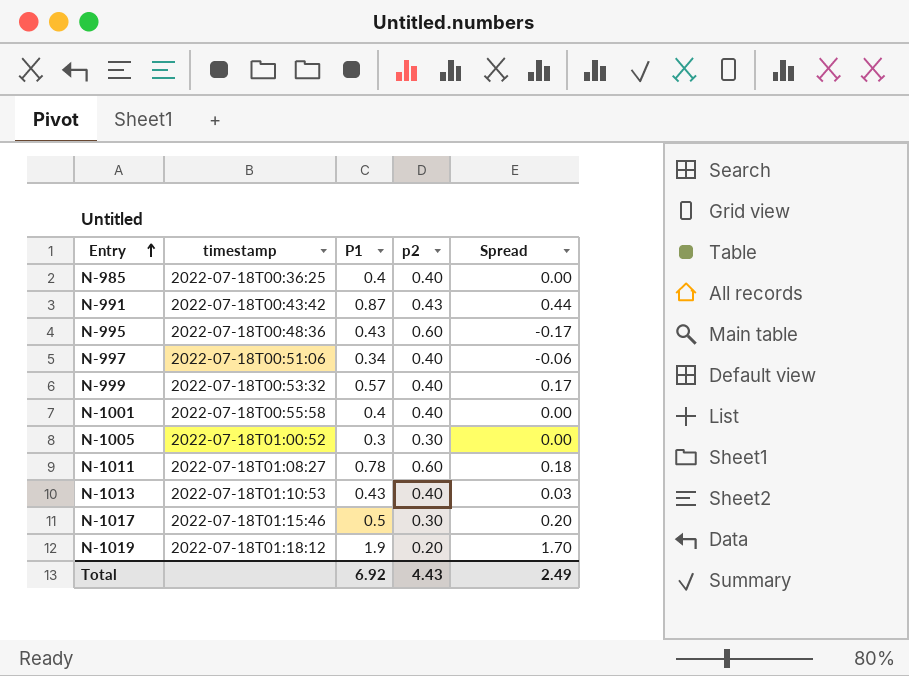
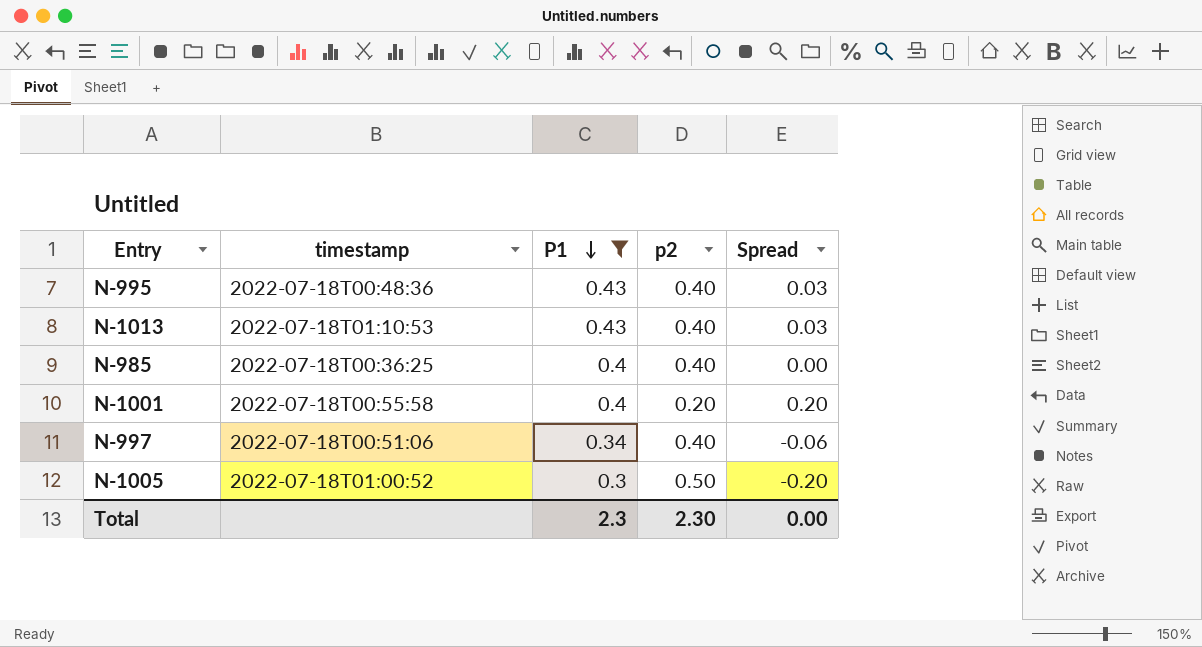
filter: none -> P1 <= 0.43
row order: Entry ascending -> P1 descending
N-995 | p2: 0.60 -> 0.40
N-995 | Spread: -0.17 -> 0.03
N-1001 | p2: 0.40 -> 0.20
N-1001 | Spread: 0.00 -> 0.20
N-1005 | p2: 0.30 -> 0.50
N-1005 | Spread: 0.00 -> -0.20
Total | P1: 6.92 -> 2.3
Total | p2: 4.43 -> 2.30
Total | Spread: 2.49 -> 0.00

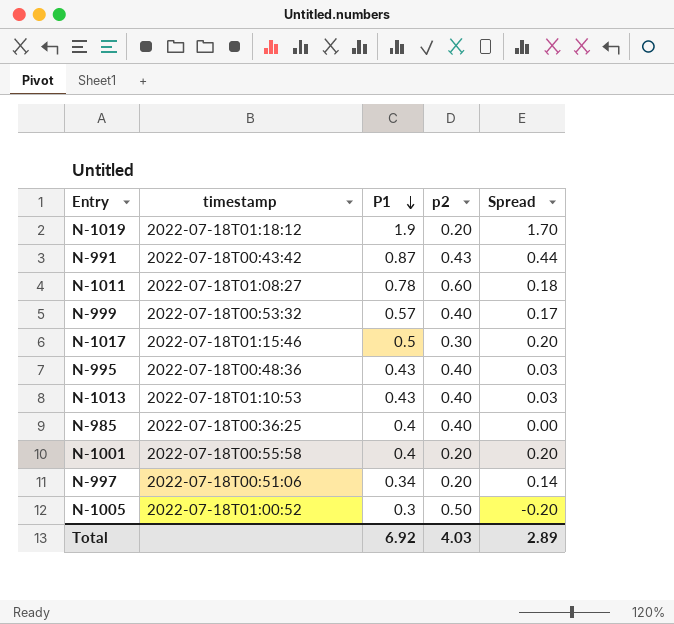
filter: P1 <= 0.43 -> none
N-997 | p2: 0.40 -> 0.20
N-997 | Spread: -0.06 -> 0.14
Total | P1: 2.3 -> 6.92
Total | p2: 2.30 -> 4.03
Total | Spread: 0.00 -> 2.89

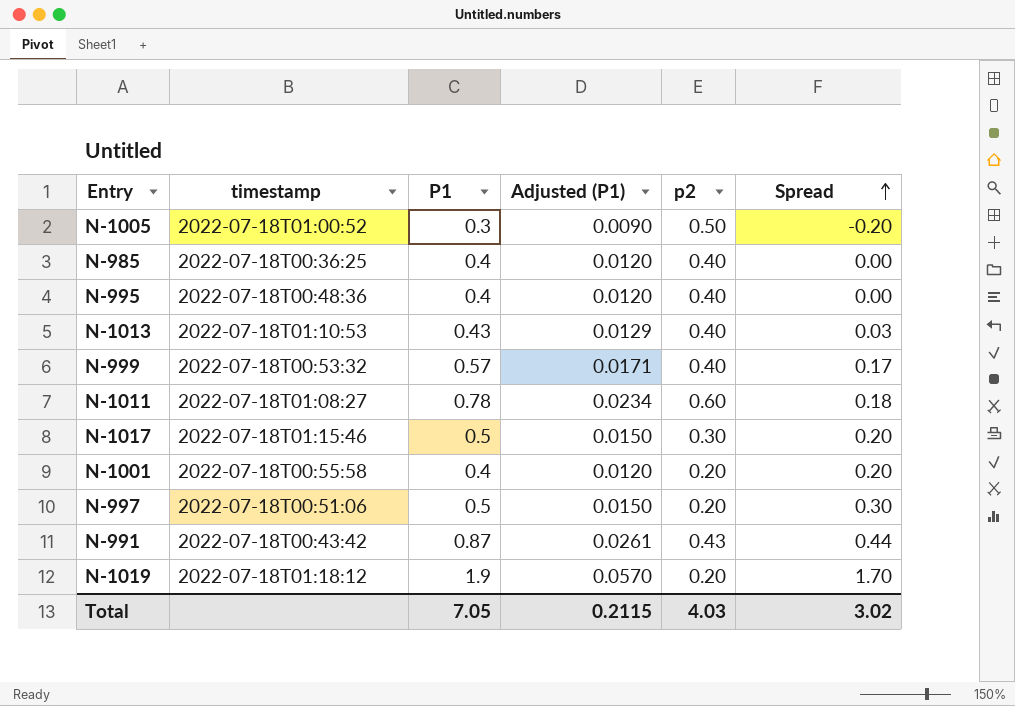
row order: P1 descending -> Spread ascending
column Adjusted (P1) | formula: none -> [P1] * 0.03
N-995 | P1: 0.43 -> 0.4
N-995 | Spread: 0.03 -> 0.00
N-997 | P1: 0.34 -> 0.5
N-997 | Spread: 0.14 -> 0.30
Total | P1: 6.92 -> 7.05
Total | Spread: 2.89 -> 3.02

